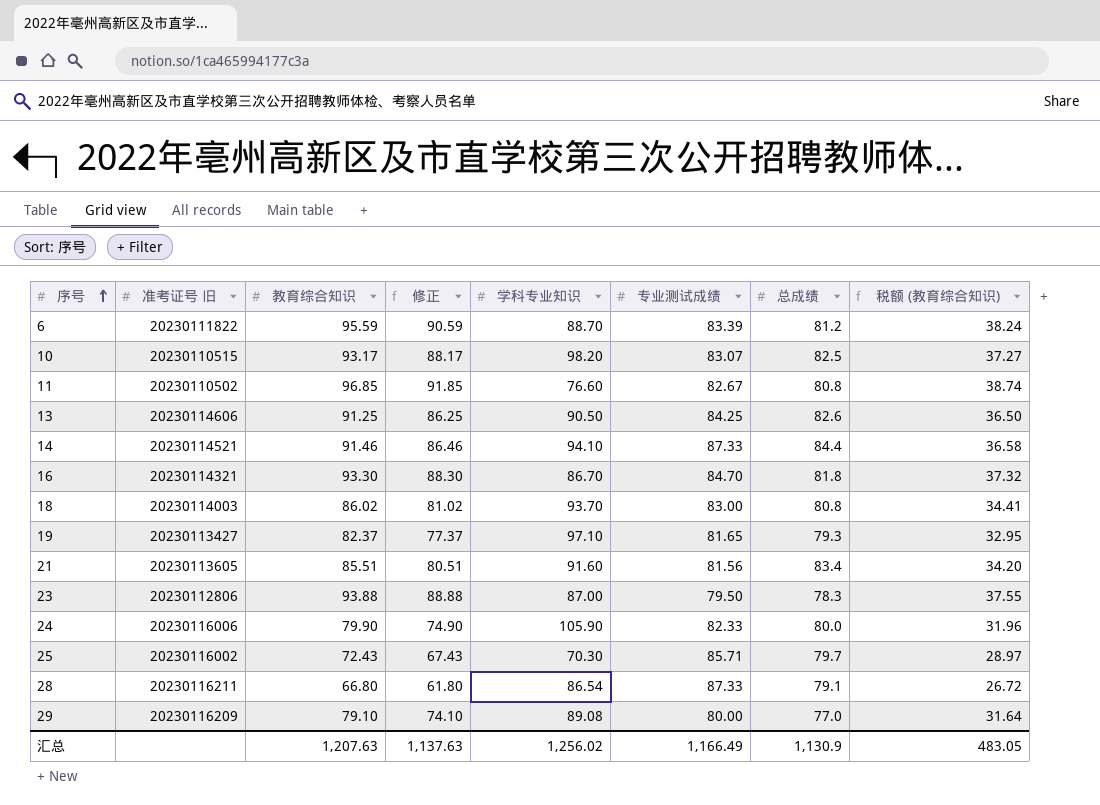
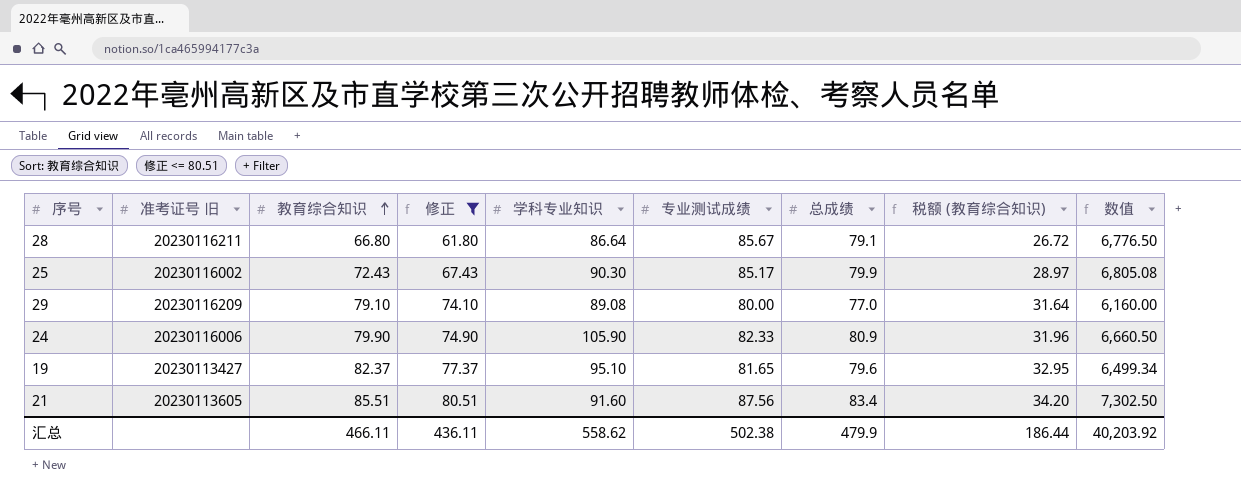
filter: none -> 修正 <= 80.51
row order: 序号 ascending -> 教育综合知识 ascending
column 数值 | formula: none -> [专业测试成绩] * [总成绩]
28 | 学科专业知识: 86.54 -> 86.64
28 | 专业测试成绩: 87.33 -> 85.67
25 | 学科专业知识: 70.30 -> 90.30
25 | 专业测试成绩: 85.71 -> 85.17
25 | 总成绩: 79.7 -> 79.9
24 | 总成绩: 80.0 -> 80.9
19 | 学科专业知识: 97.10 -> 95.10
19 | 总成绩: 79.3 -> 79.6
21 | 专业测试成绩: 81.56 -> 87.56
汇总 | 教育综合知识: 1,207.63 -> 466.11
汇总 | 修正: 1,137.63 -> 436.11
汇总 | 学科专业知识: 1,256.02 -> 558.62
汇总 | 专业测试成绩: 1,166.49 -> 502.38
汇总 | 总成绩: 1,130.9 -> 479.9
汇总 | 税额 (教育综合知识): 483.05 -> 186.44

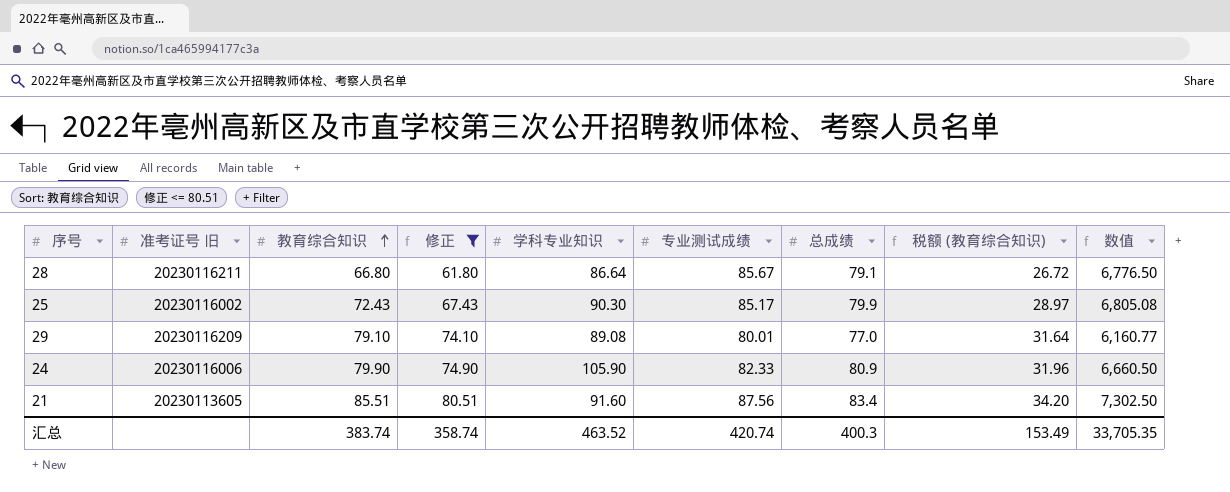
row 19: 20230113427 | 82.37 | 77.37 | 95.10 | 81.65 | 79.6 | 32.95 | 6,499.34 -> none
29 | 专业测试成绩: 80.00 -> 80.01
29 | 数值: 6,160.00 -> 6,160.77
汇总 | 教育综合知识: 466.11 -> 383.74
汇总 | 修正: 436.11 -> 358.74
汇总 | 学科专业知识: 558.62 -> 463.52
汇总 | 专业测试成绩: 502.38 -> 420.74
汇总 | 总成绩: 479.9 -> 400.3
汇总 | 税额 (教育综合知识): 186.44 -> 153.49
汇总 | 数值: 40,203.92 -> 33,705.35

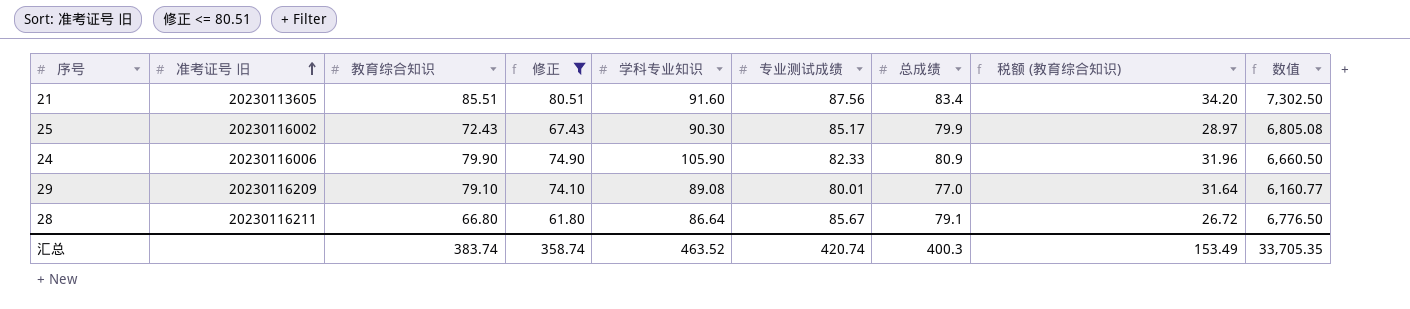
row order: 教育综合知识 ascending -> 准考证号 旧 ascending

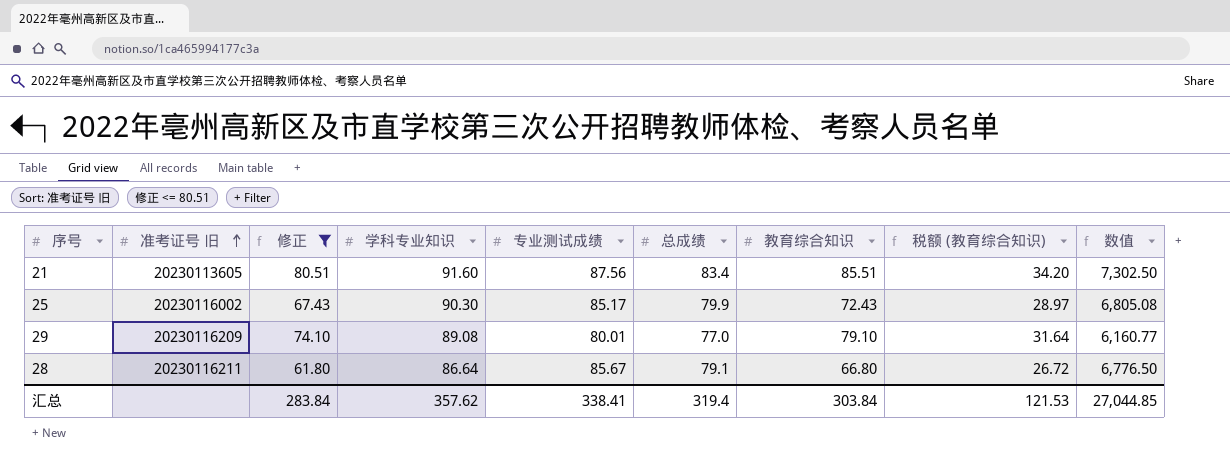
column 教育综合知识 | position: 3 -> 7
row 24: 20230116006 | 79.90 | 74.90 | 105.90 | 82.33 | 80.9 | 31.96 | 6,660.50 -> none
汇总 | 修正: 358.74 -> 283.84
汇总 | 学科专业知识: 463.52 -> 357.62
汇总 | 专业测试成绩: 420.74 -> 338.41
汇总 | 总成绩: 400.3 -> 319.4
汇总 | 教育综合知识: 383.74 -> 303.84
汇总 | 税额 (教育综合知识): 153.49 -> 121.53
汇总 | 数值: 33,705.35 -> 27,044.85

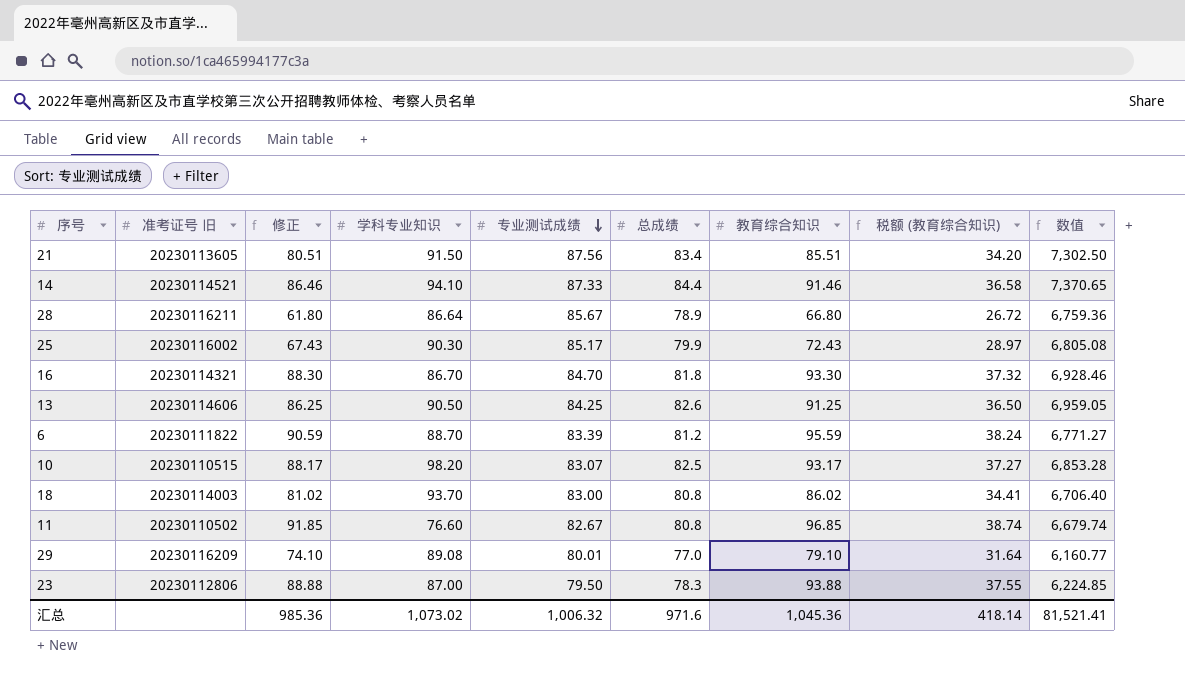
filter: 修正 <= 80.51 -> none
row order: 准考证号 旧 ascending -> 专业测试成绩 descending
21 | 学科专业知识: 91.60 -> 91.50
28 | 总成绩: 79.1 -> 78.9
28 | 数值: 6,776.50 -> 6,759.36
汇总 | 修正: 283.84 -> 985.36
汇总 | 学科专业知识: 357.62 -> 1,073.02
汇总 | 专业测试成绩: 338.41 -> 1,006.32
汇总 | 总成绩: 319.4 -> 971.6
汇总 | 教育综合知识: 303.84 -> 1,045.36
汇总 | 税额 (教育综合知识): 121.53 -> 418.14
汇总 | 数值: 27,044.85 -> 81,521.41

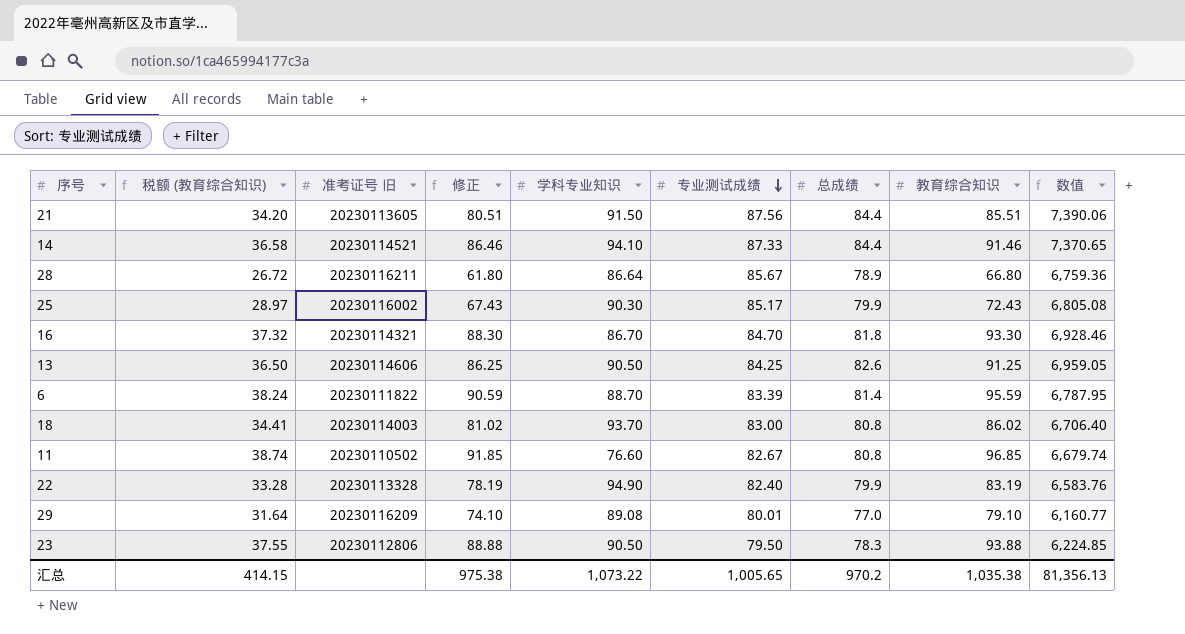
column 税额 (教育综合知识) | position: 8 -> 2
row 10: 20230110515 | 88.17 | 98.20 | 83.07 | 82.5 | 93.17 | 37.27 | 6,853.28 -> none
21 | 总成绩: 83.4 -> 84.4
21 | 数值: 7,302.50 -> 7,390.06
6 | 总成绩: 81.2 -> 81.4
6 | 数值: 6,771.27 -> 6,787.95
row 22: none -> 33.28 | 20230113328 | 78.19 | 94.90 | 82.40 | 79.9 | 83.19 | 6,583.76
23 | 学科专业知识: 87.00 -> 90.50
汇总 | 税额 (教育综合知识): 418.14 -> 414.15
汇总 | 修正: 985.36 -> 975.38
汇总 | 学科专业知识: 1,073.02 -> 1,073.22
汇总 | 专业测试成绩: 1,006.32 -> 1,005.65
汇总 | 总成绩: 971.6 -> 970.2
汇总 | 教育综合知识: 1,045.36 -> 1,035.38
汇总 | 数值: 81,521.41 -> 81,356.13

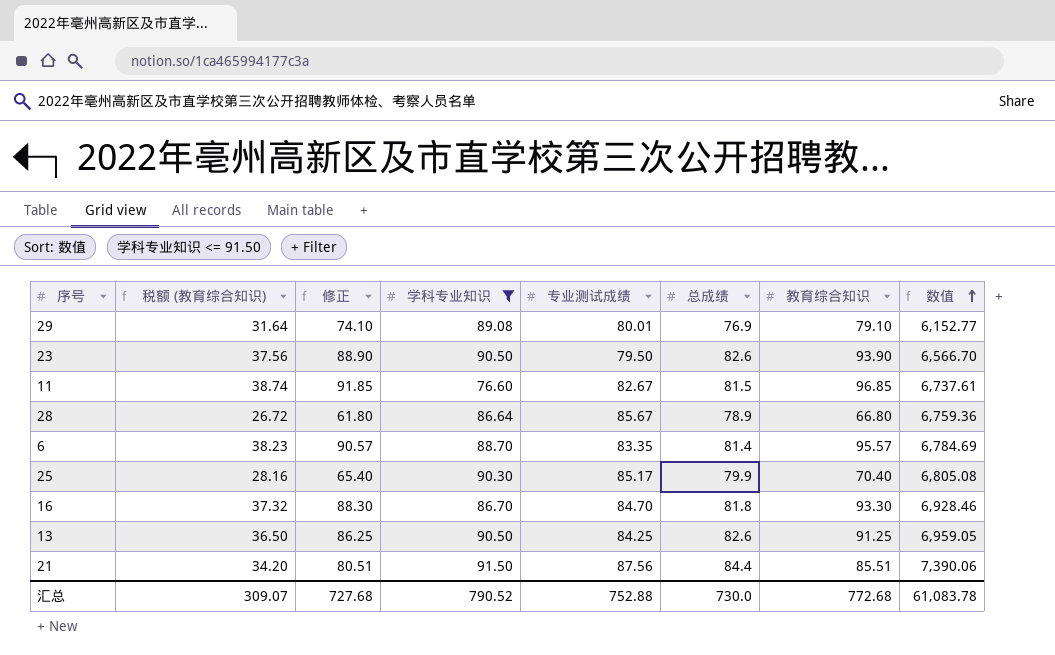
filter: none -> 学科专业知识 <= 91.50
row order: 专业测试成绩 descending -> 数值 ascending
column 准考证号 旧 | position: 3 -> none
29 | 总成绩: 77.0 -> 76.9
29 | 数值: 6,160.77 -> 6,152.77
23 | 税额 (教育综合知识): 37.55 -> 37.56
23 | 修正: 88.88 -> 88.90
23 | 总成绩: 78.3 -> 82.6
23 | 教育综合知识: 93.88 -> 93.90
23 | 数值: 6,224.85 -> 6,566.70
11 | 总成绩: 80.8 -> 81.5
11 | 数值: 6,679.74 -> 6,737.61
6 | 税额 (教育综合知识): 38.24 -> 38.23
6 | 修正: 90.59 -> 90.57
6 | 专业测试成绩: 83.39 -> 83.35
6 | 教育综合知识: 95.59 -> 95.57
6 | 数值: 6,787.95 -> 6,784.69
25 | 税额 (教育综合知识): 28.97 -> 28.16
25 | 修正: 67.43 -> 65.40
25 | 教育综合知识: 72.43 -> 70.40
汇总 | 税额 (教育综合知识): 414.15 -> 309.07
汇总 | 修正: 975.38 -> 727.68
汇总 | 学科专业知识: 1,073.22 -> 790.52
汇总 | 专业测试成绩: 1,005.65 -> 752.88
汇总 | 总成绩: 970.2 -> 730.0
汇总 | 教育综合知识: 1,035.38 -> 772.68
汇总 | 数值: 81,356.13 -> 61,083.78

